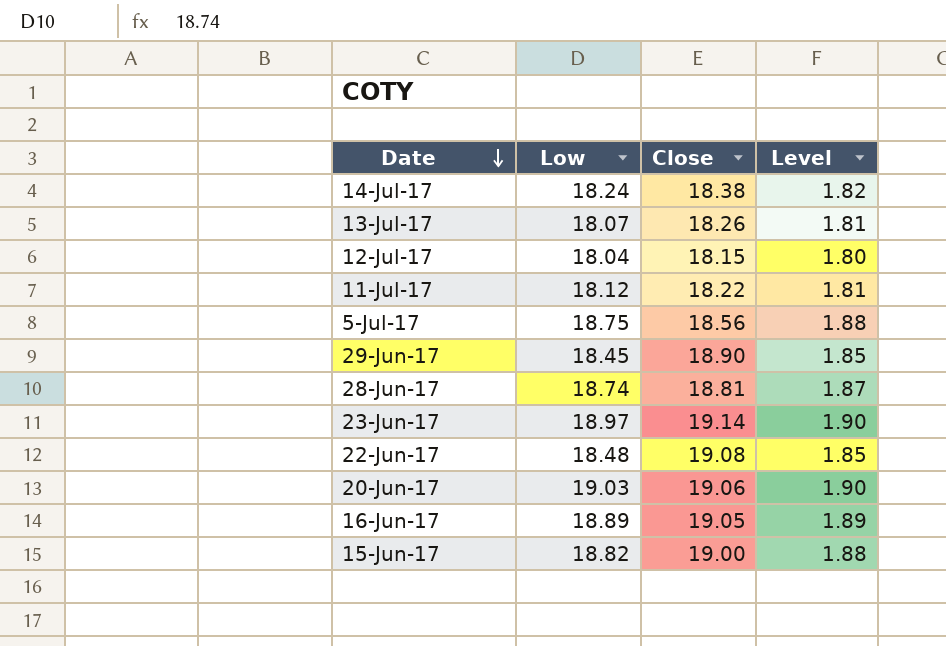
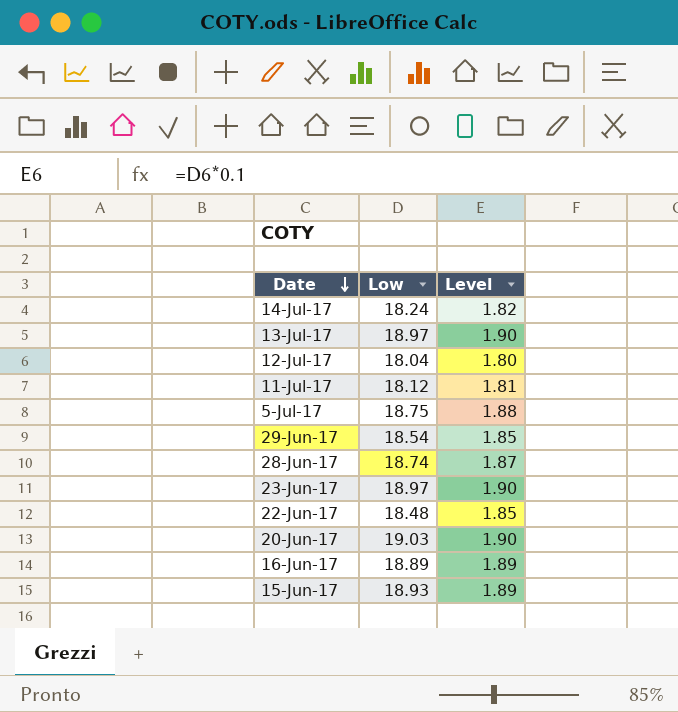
column Close | position: 3 -> none
13-Jul-17 | Low: 18.07 -> 18.97
13-Jul-17 | Level: 1.81 -> 1.90
29-Jun-17 | Low: 18.45 -> 18.54
15-Jun-17 | Low: 18.82 -> 18.93
15-Jun-17 | Level: 1.88 -> 1.89

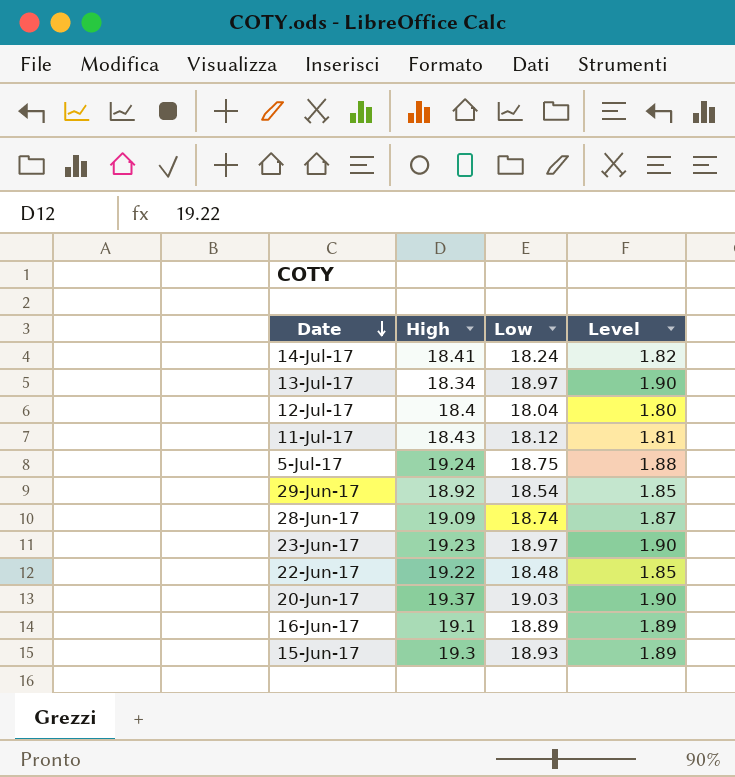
column High | position: none -> 2

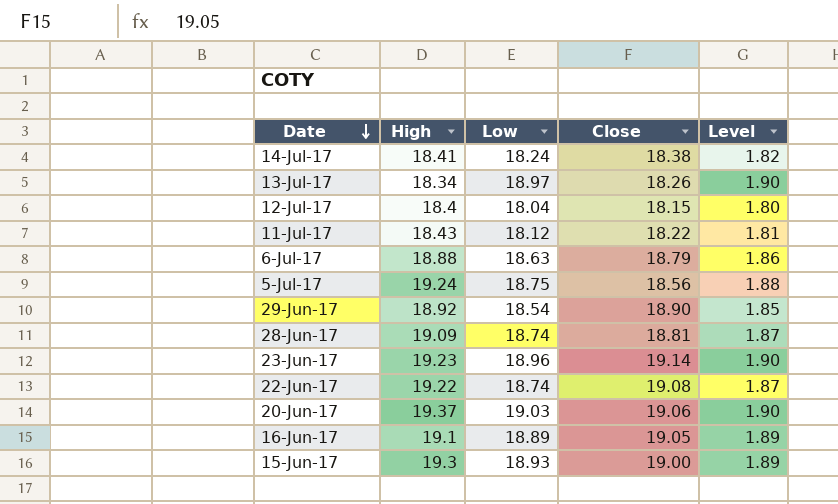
column Close | position: none -> 4
row 6-Jul-17: none -> 18.88 | 18.63 | 18.79 | 1.86
23-Jun-17 | Low: 18.97 -> 18.96
22-Jun-17 | Low: 18.48 -> 18.74
22-Jun-17 | Level: 1.85 -> 1.87

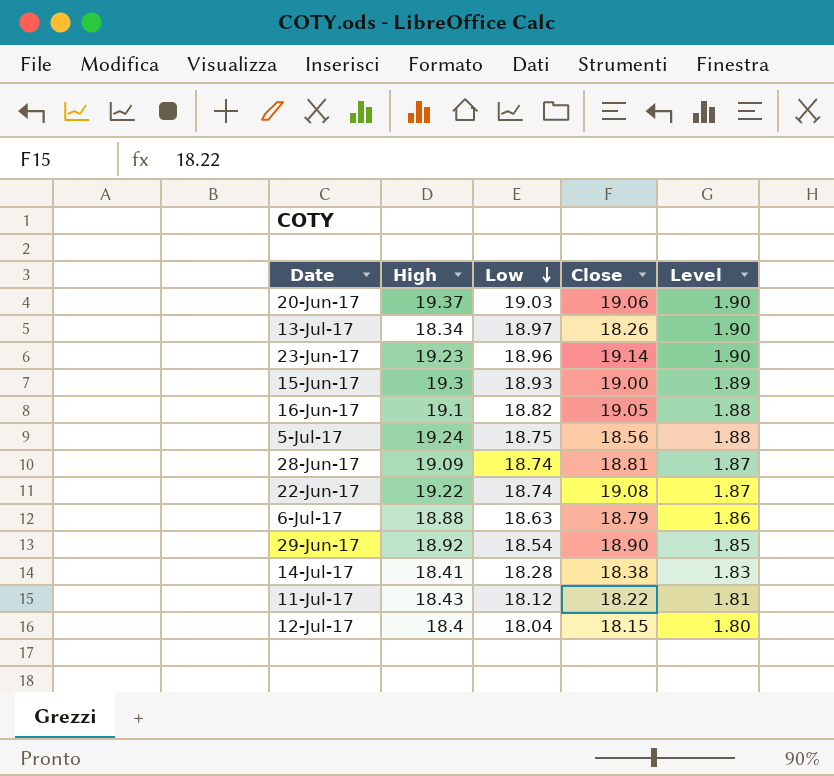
row order: Date descending -> Low descending
16-Jun-17 | Low: 18.89 -> 18.82
16-Jun-17 | Level: 1.89 -> 1.88
14-Jul-17 | Low: 18.24 -> 18.28
14-Jul-17 | Level: 1.82 -> 1.83

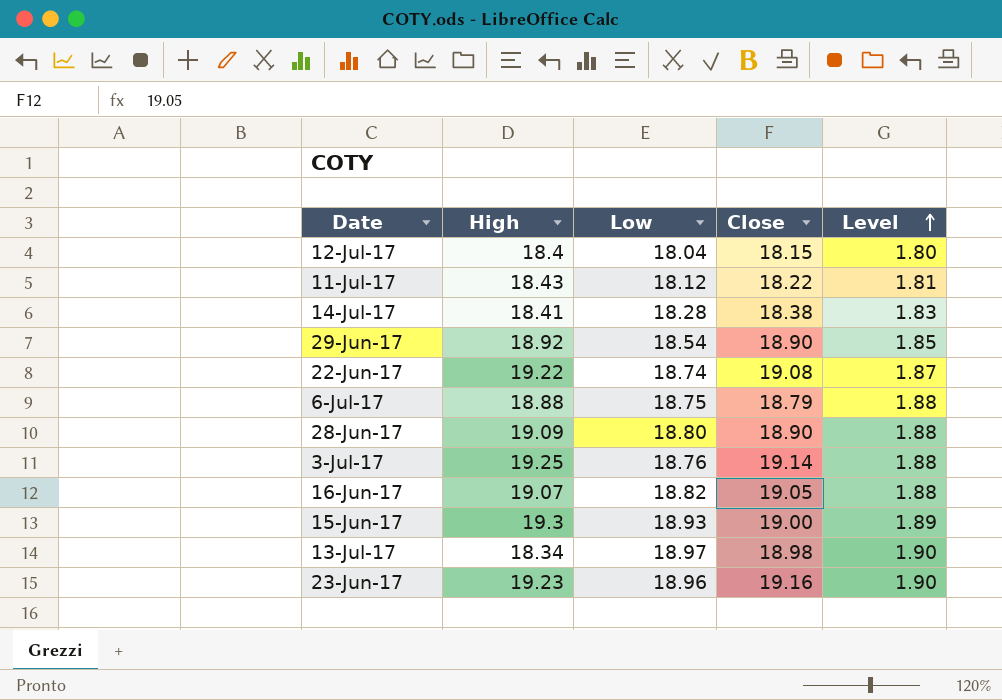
row order: Low descending -> Level ascending
row 20-Jun-17: 19.37 | 19.03 | 19.06 | 1.90 -> none
row 5-Jul-17: 19.24 | 18.75 | 18.56 | 1.88 -> none
6-Jul-17 | Low: 18.63 -> 18.75
6-Jul-17 | Level: 1.86 -> 1.88
28-Jun-17 | Low: 18.74 -> 18.80
28-Jun-17 | Close: 18.81 -> 18.90
28-Jun-17 | Level: 1.87 -> 1.88
row 3-Jul-17: none -> 19.25 | 18.76 | 19.14 | 1.88
16-Jun-17 | High: 19.1 -> 19.07
13-Jul-17 | Close: 18.26 -> 18.98
23-Jun-17 | Close: 19.14 -> 19.16

